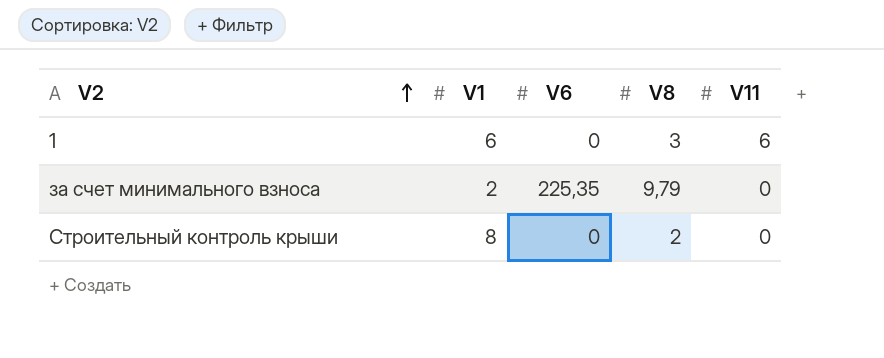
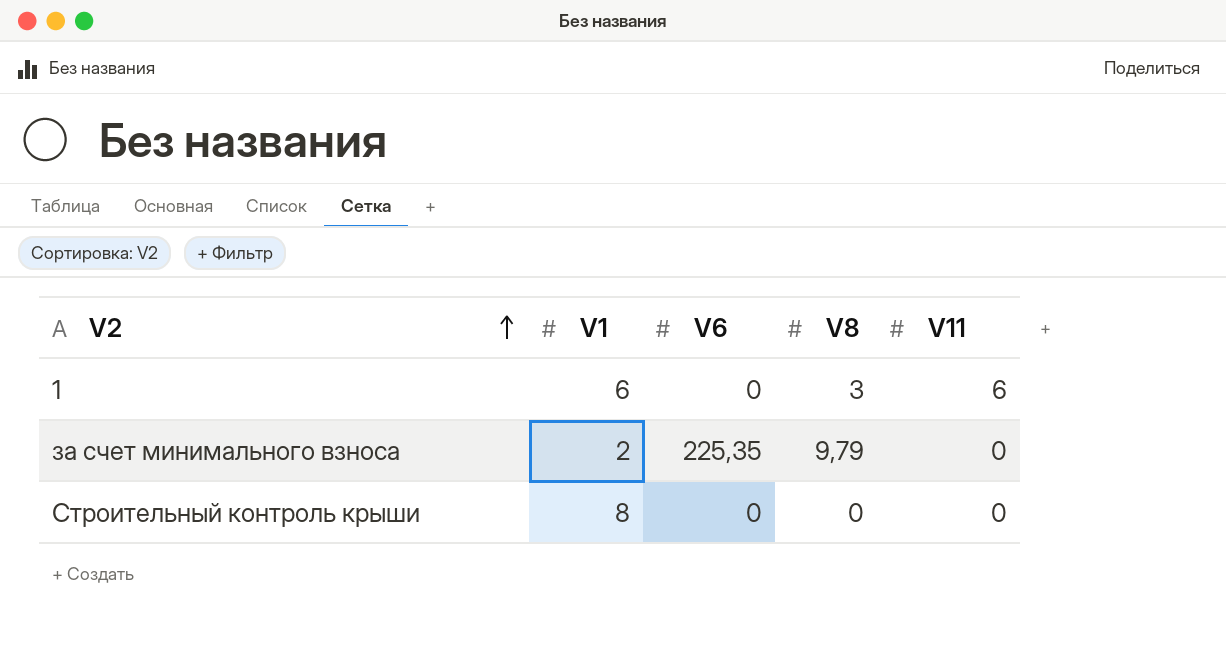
Строительный контроль крыши | V8: 2 -> 0

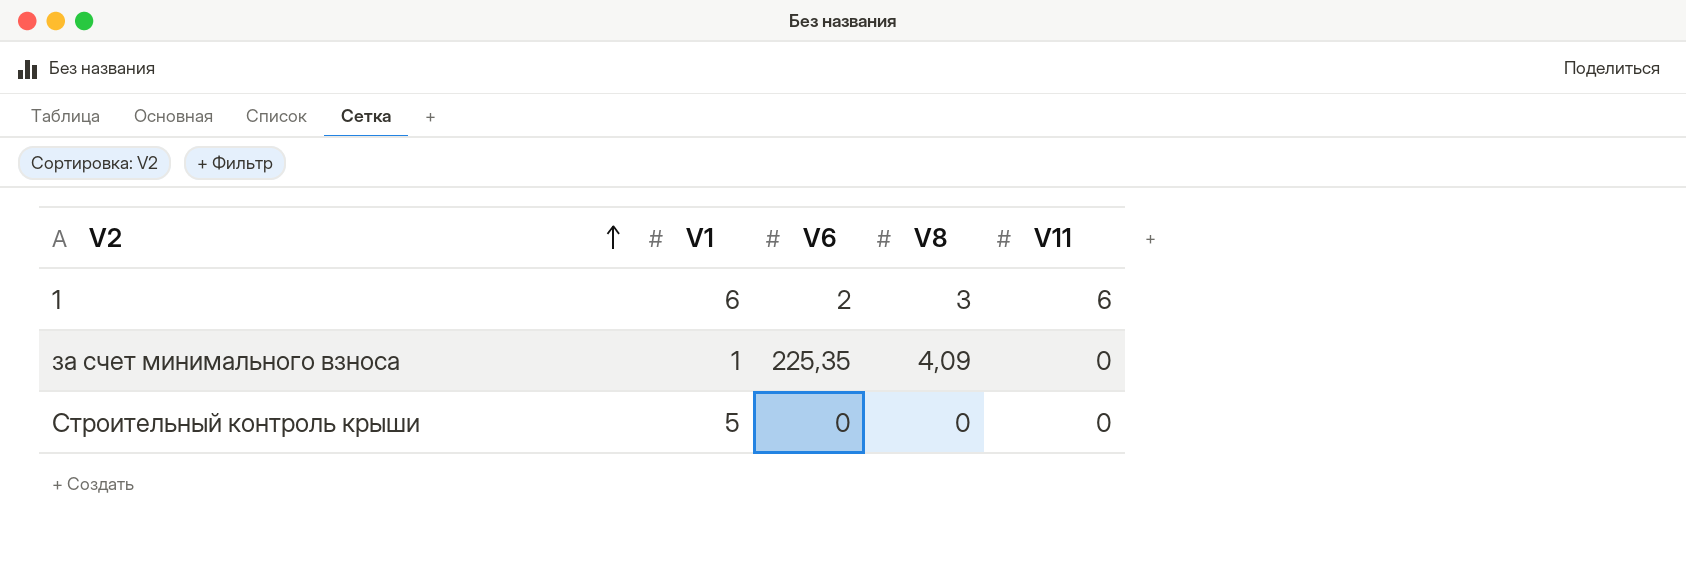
1 | V6: 0 -> 2
за счет минимального взноса | V1: 2 -> 1
за счет минимального взноса | V8: 9,79 -> 4,09
Строительный контроль крыши | V1: 8 -> 5

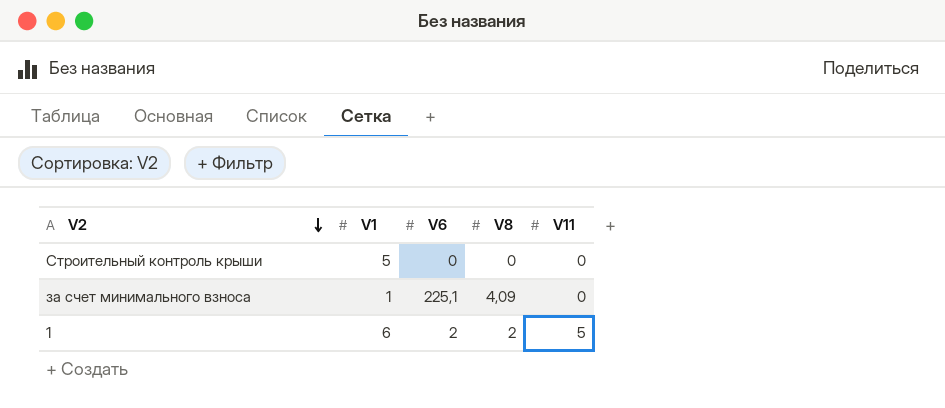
row order: V2 ascending -> V2 descending
за счет минимального взноса | V6: 225,35 -> 225,1
1 | V8: 3 -> 2
1 | V11: 6 -> 5

